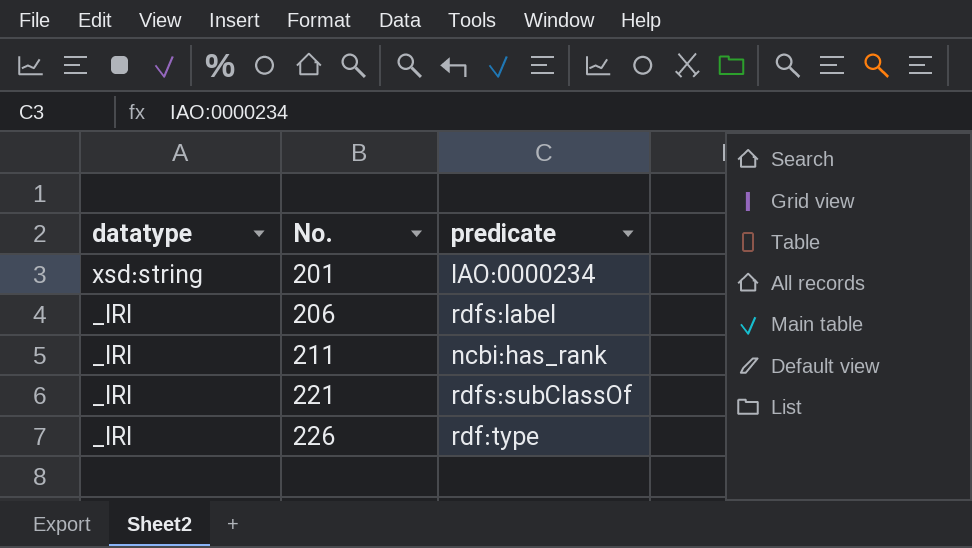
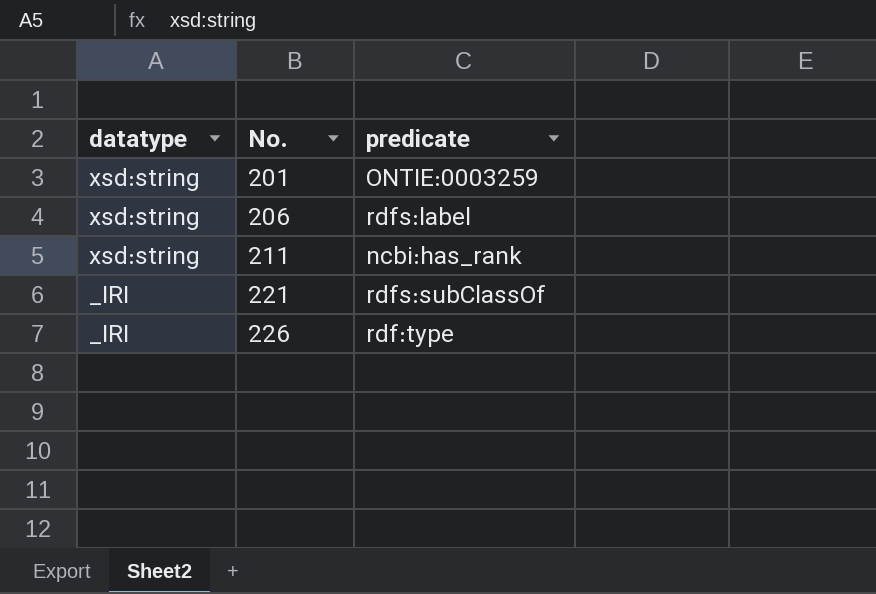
201 | predicate: IAO:0000234 -> ONTIE:0003259
206 | datatype: _IRI -> xsd:string
211 | datatype: _IRI -> xsd:string

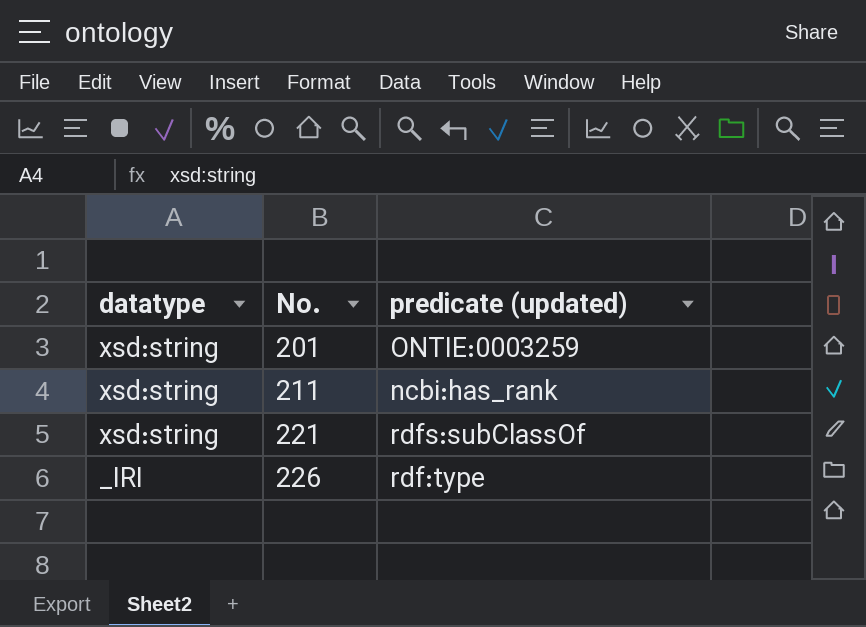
column name: predicate -> predicate (updated)
row 206: xsd:string | rdfs:label -> none
221 | datatype: _IRI -> xsd:string

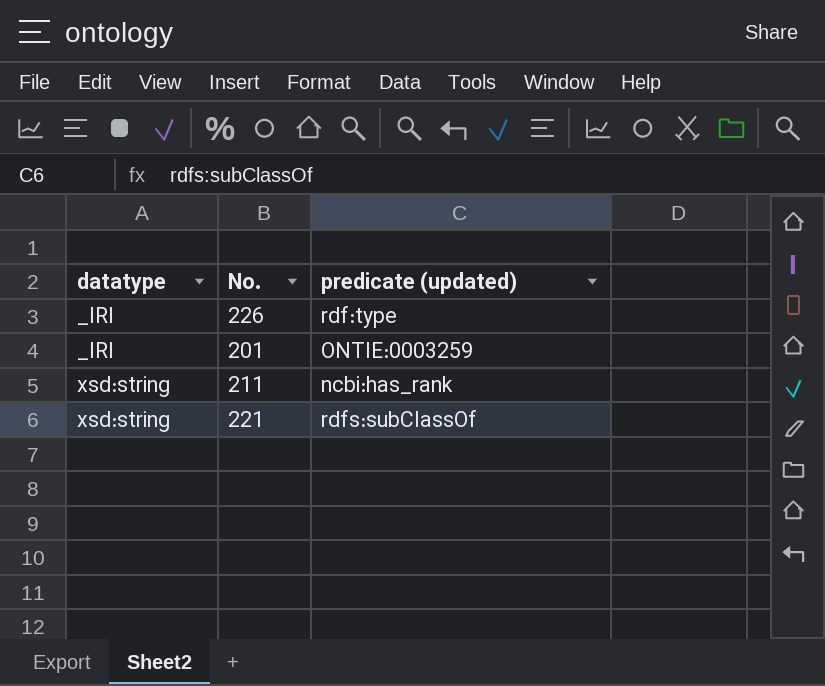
row order: datatype descending -> datatype ascending
201 | datatype: xsd:string -> _IRI

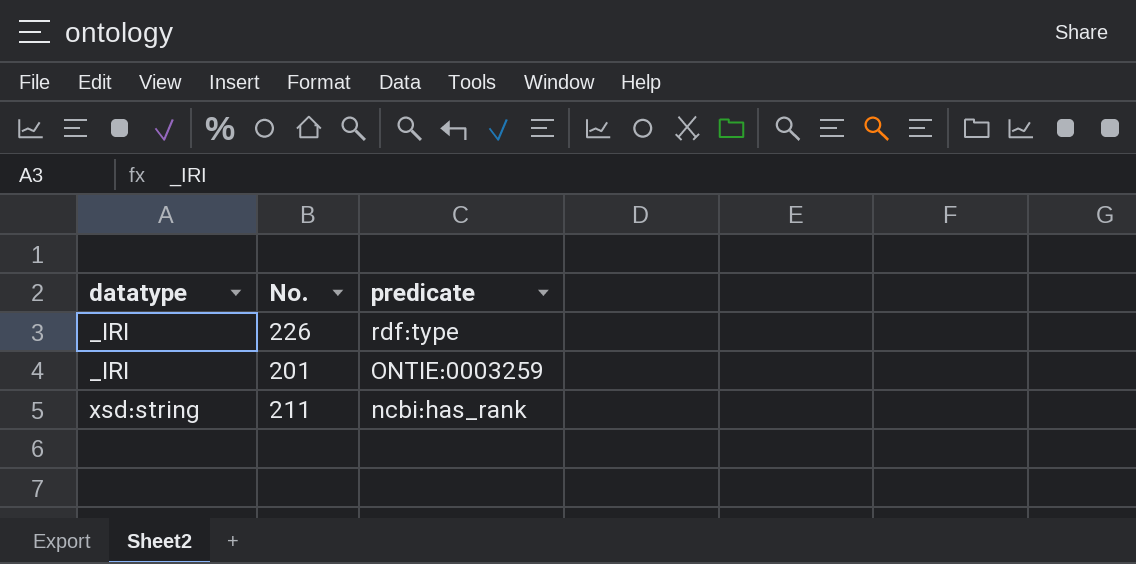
column name: predicate (updated) -> predicate
row 221: xsd:string | rdfs:subClassOf -> none

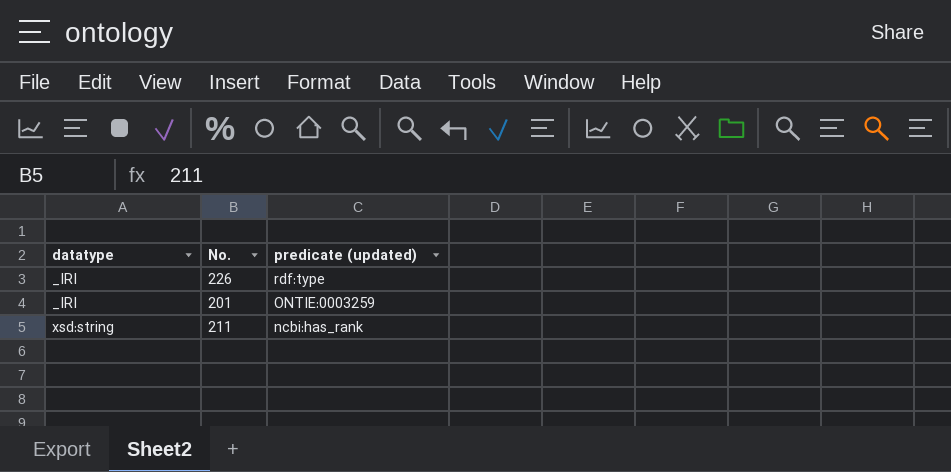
column name: predicate -> predicate (updated)

